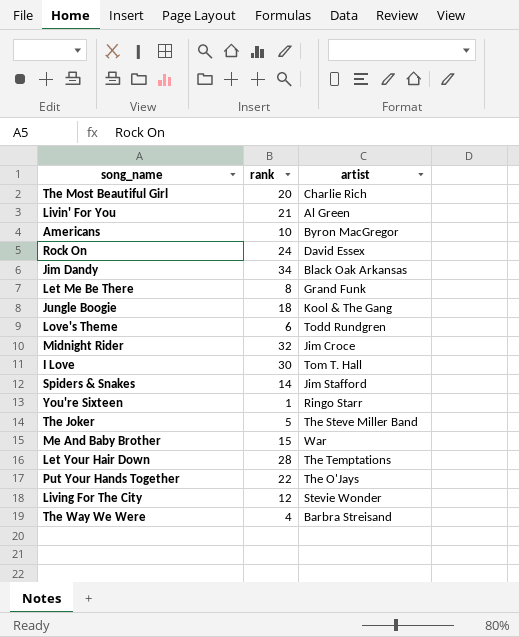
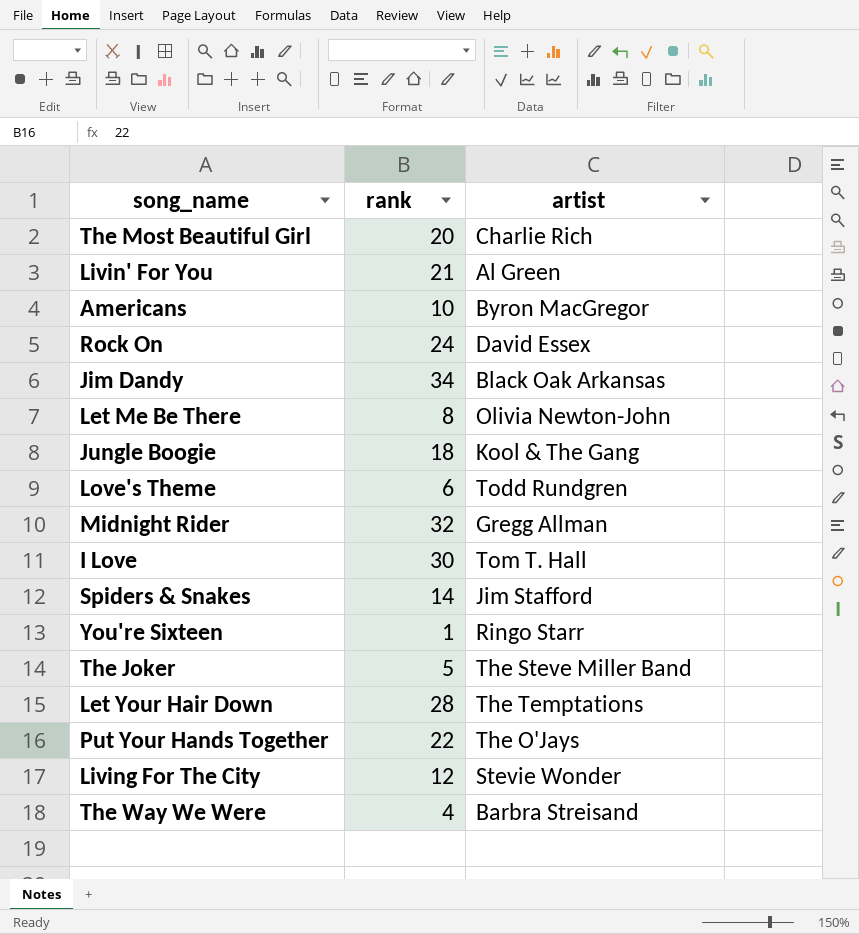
row Me And Baby Brother: 15 | War -> none
Let Me Be There | artist: Grand Funk -> Olivia Newton-John
Midnight Rider | artist: Jim Croce -> Gregg Allman

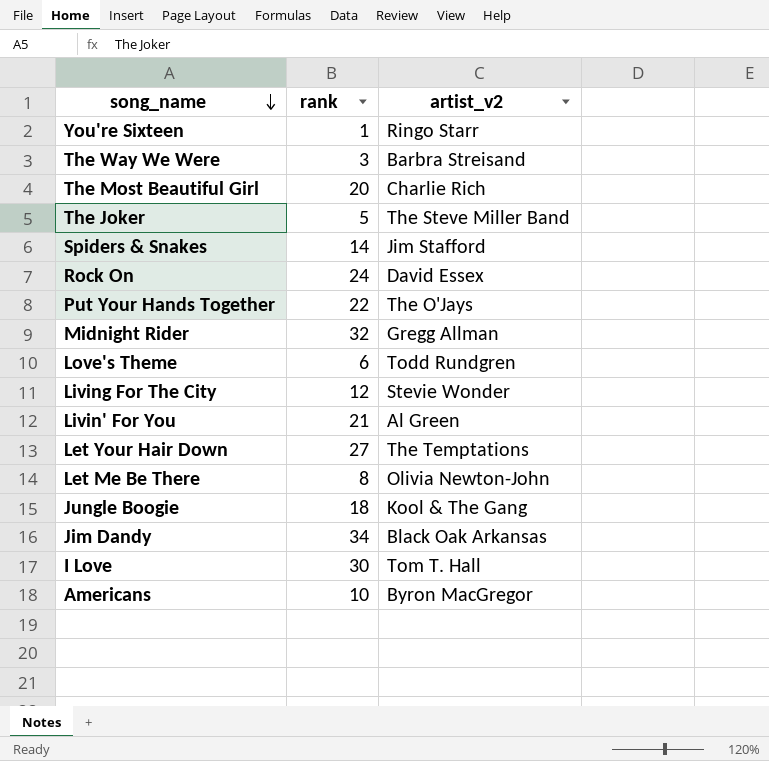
row order: none -> song_name descending
column name: artist -> artist_v2
The Way We Were | rank: 4 -> 3
Let Your Hair Down | rank: 28 -> 27

